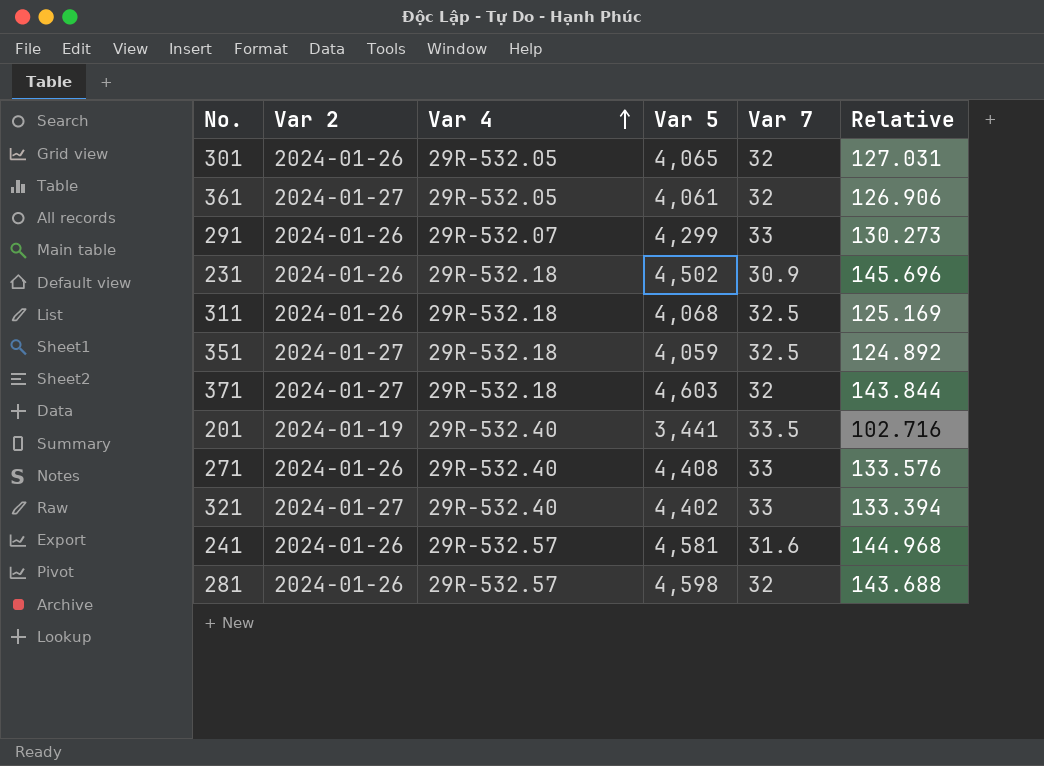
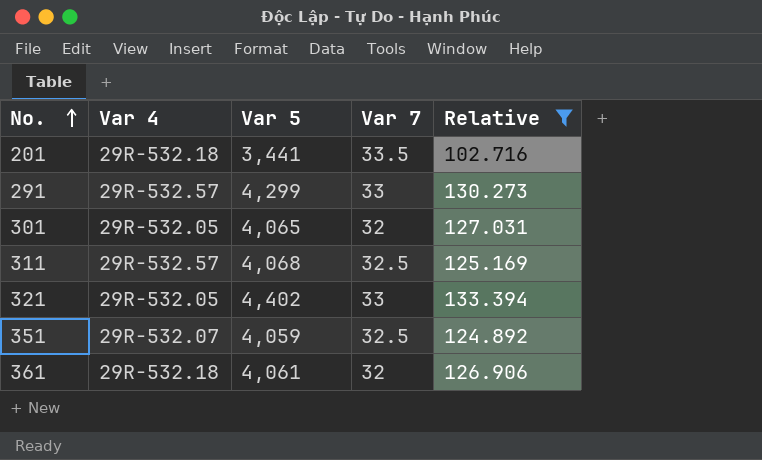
filter: none -> Relative <= 133.394
row order: Var 4 ascending -> No. ascending
column Var 2 | position: 2 -> none
201 | Var 4: 29R-532.40 -> 29R-532.18
291 | Var 4: 29R-532.07 -> 29R-532.57
311 | Var 4: 29R-532.18 -> 29R-532.57
321 | Var 4: 29R-532.40 -> 29R-532.05
351 | Var 4: 29R-532.18 -> 29R-532.07
361 | Var 4: 29R-532.05 -> 29R-532.18

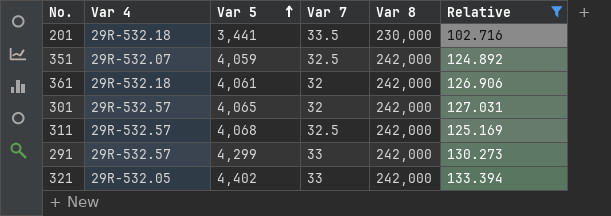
row order: No. ascending -> Var 5 ascending
column Var 8 | position: none -> 5
301 | Var 4: 29R-532.05 -> 29R-532.57

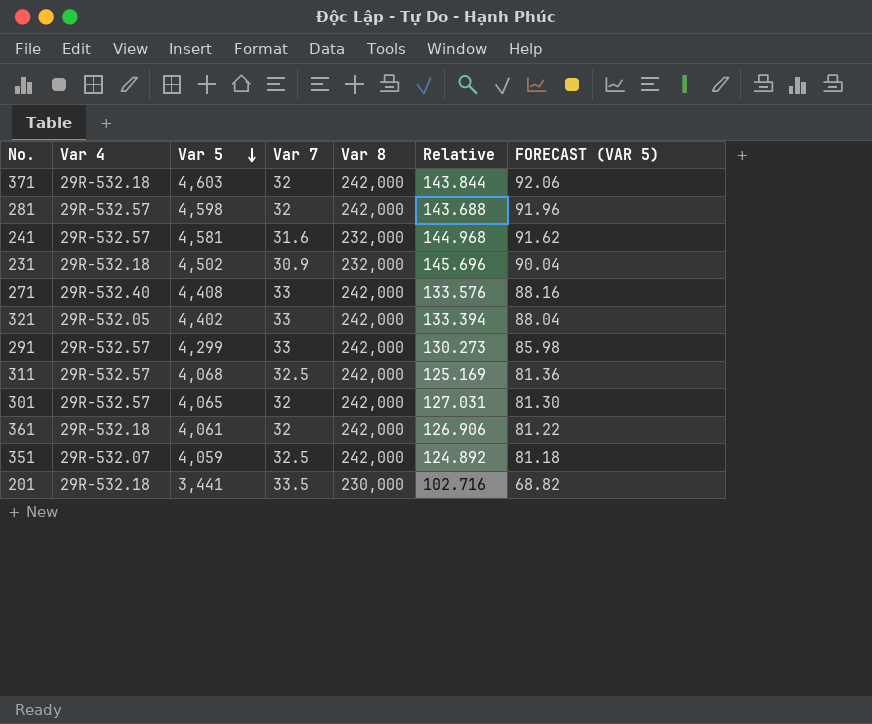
filter: Relative <= 133.394 -> none
row order: Var 5 ascending -> Var 5 descending
column FORECAST (VAR 5) | formula: none -> [Var 5] * 0.02

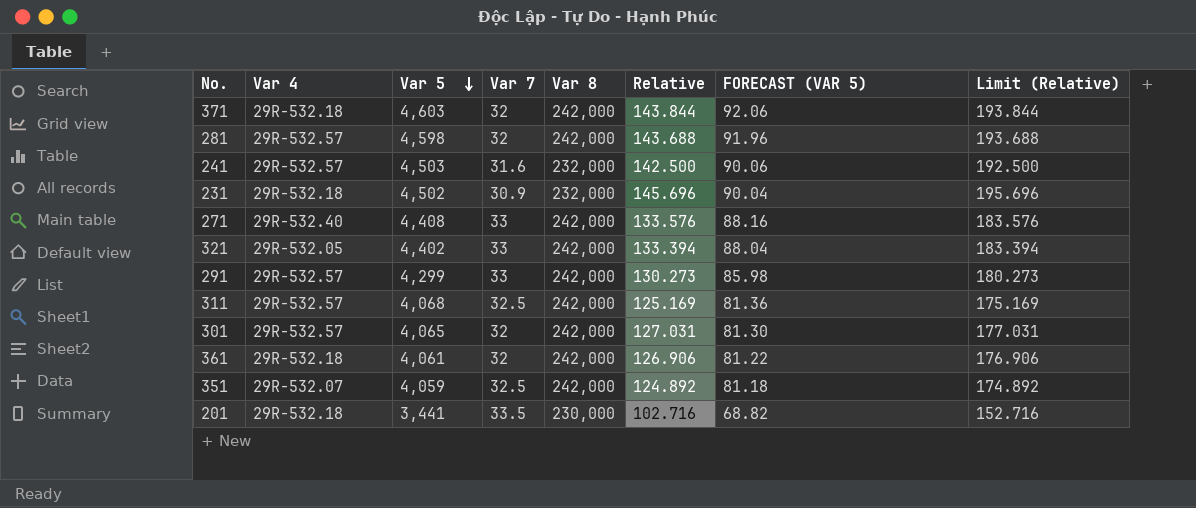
column Limit (Relative) | formula: none -> [Relative] + 50
241 | Var 5: 4,581 -> 4,503
241 | Relative: 144.968 -> 142.500
241 | FORECAST (VAR 5): 91.62 -> 90.06

